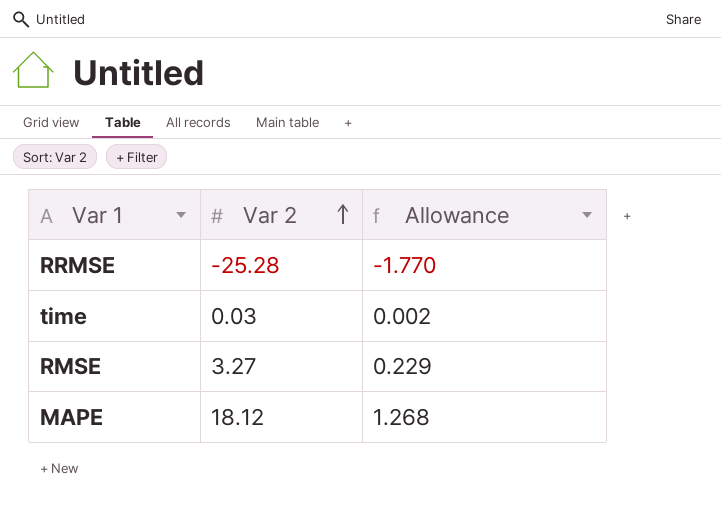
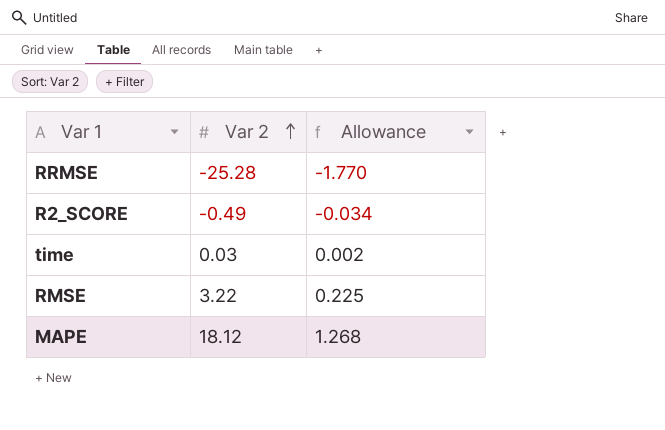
row R2_SCORE: none -> -0.49 | -0.034
RMSE | Var 2: 3.27 -> 3.22
RMSE | Allowance: 0.229 -> 0.225

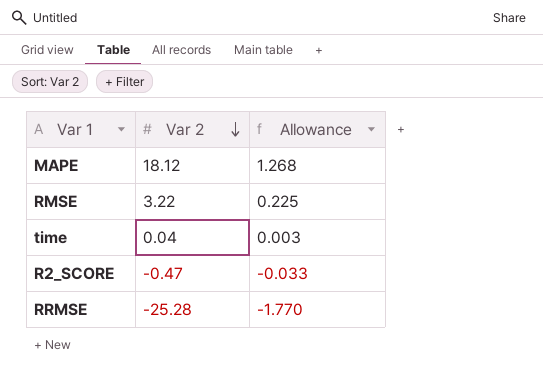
row order: Var 2 ascending -> Var 2 descending
time | Var 2: 0.03 -> 0.04
time | Allowance: 0.002 -> 0.003
R2_SCORE | Var 2: -0.49 -> -0.47
R2_SCORE | Allowance: -0.034 -> -0.033

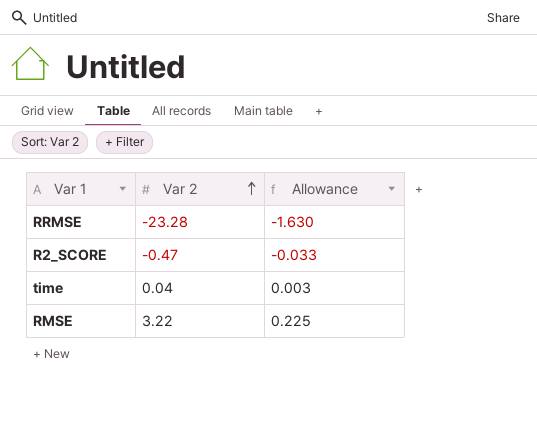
row order: Var 2 descending -> Var 2 ascending
row MAPE: 18.12 | 1.268 -> none
RRMSE | Var 2: -25.28 -> -23.28
RRMSE | Allowance: -1.770 -> -1.630

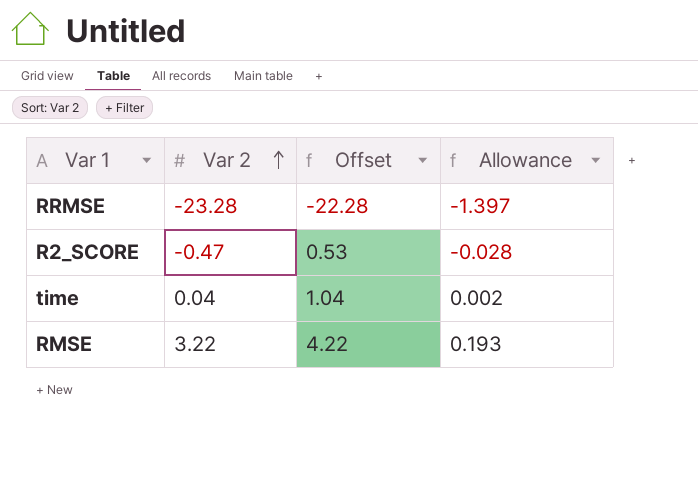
column Offset | formula: none -> [Var 2] + 1
column Allowance | formula: [Var 2] * 0.07 -> [Var 2] * 0.06

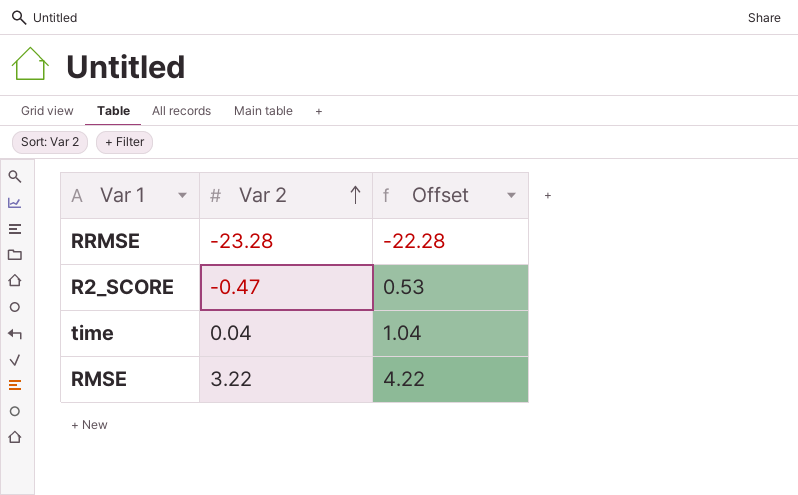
column Allowance | formula: [Var 2] * 0.06 -> none

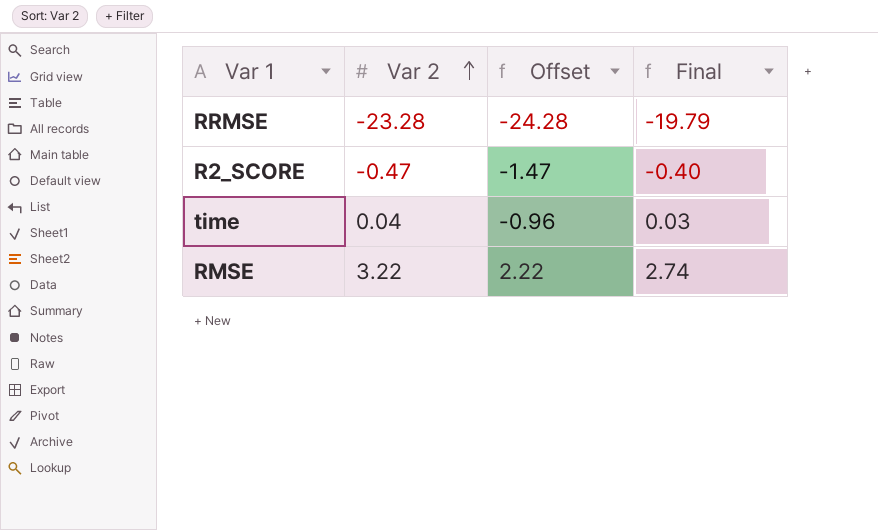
column Offset | formula: [Var 2] + 1 -> [Var 2] - 1
column Final | formula: none -> [Var 2] * 0.85

